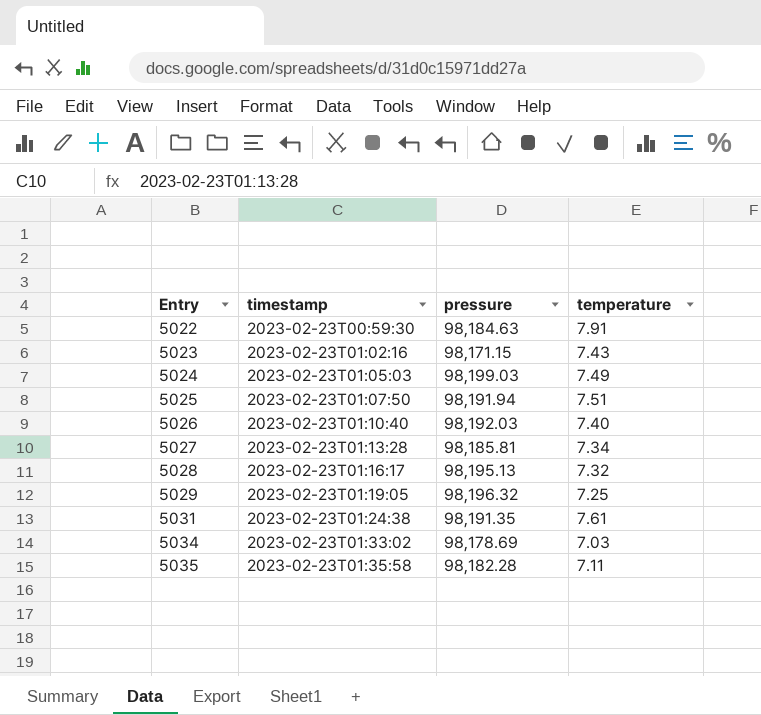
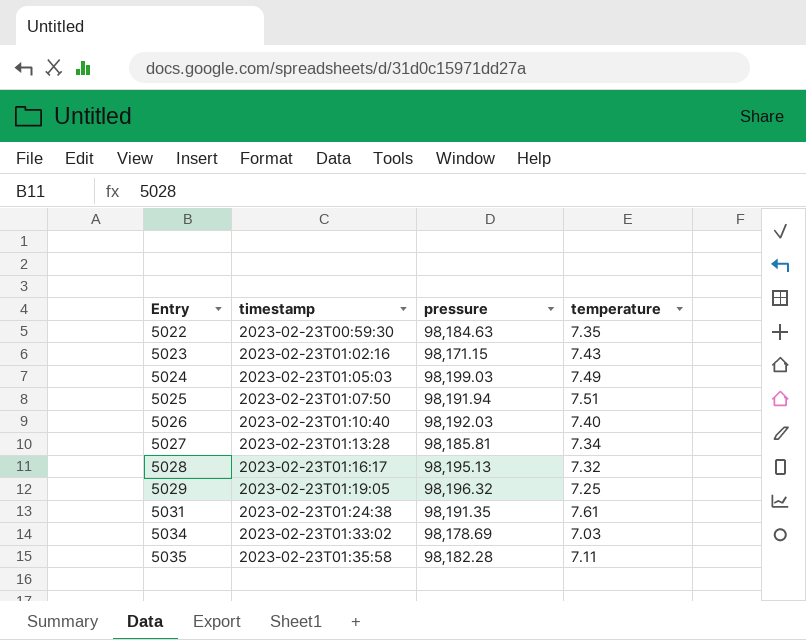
5022 | temperature: 7.91 -> 7.35

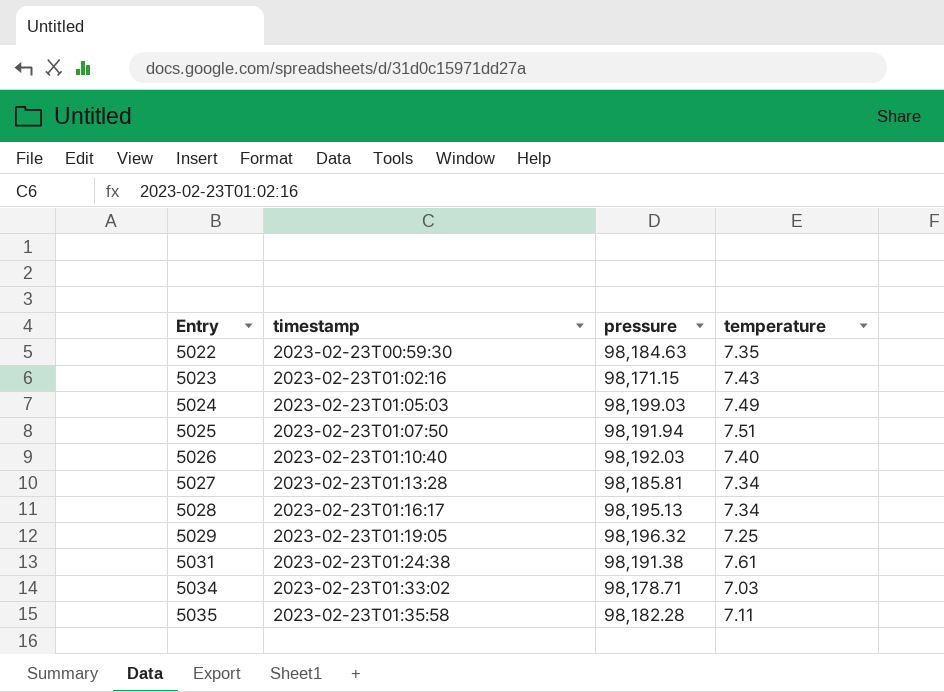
5028 | temperature: 7.32 -> 7.34
5031 | pressure: 98,191.35 -> 98,191.38
5034 | pressure: 98,178.69 -> 98,178.71

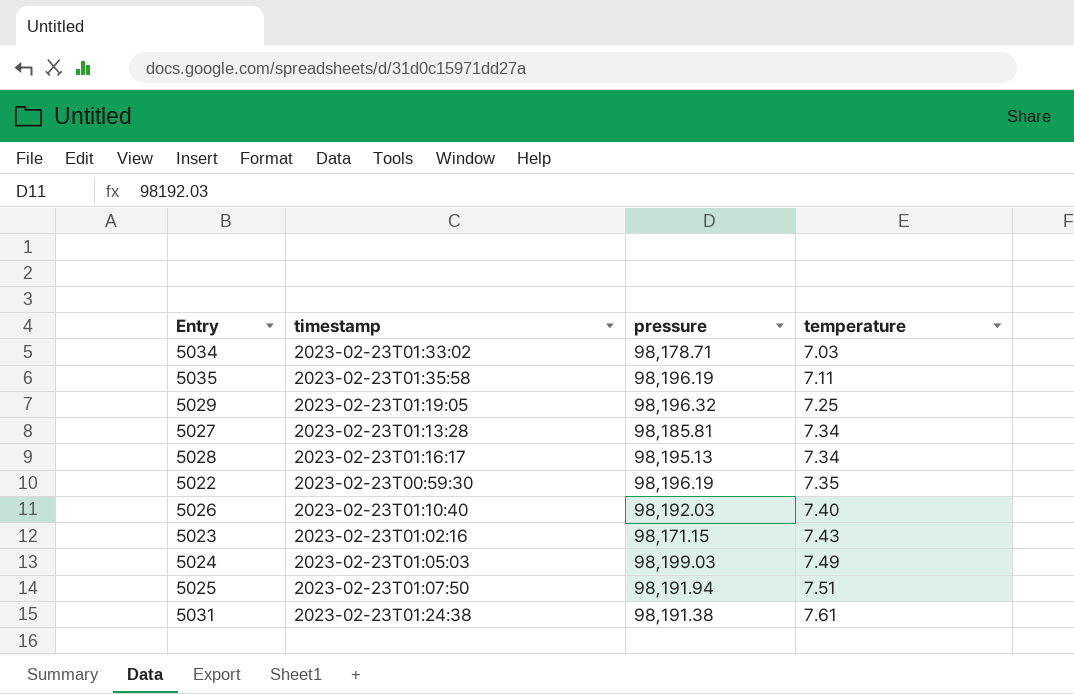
row order: Entry ascending -> temperature ascending
5035 | pressure: 98,182.28 -> 98,196.19
5022 | pressure: 98,184.63 -> 98,196.19

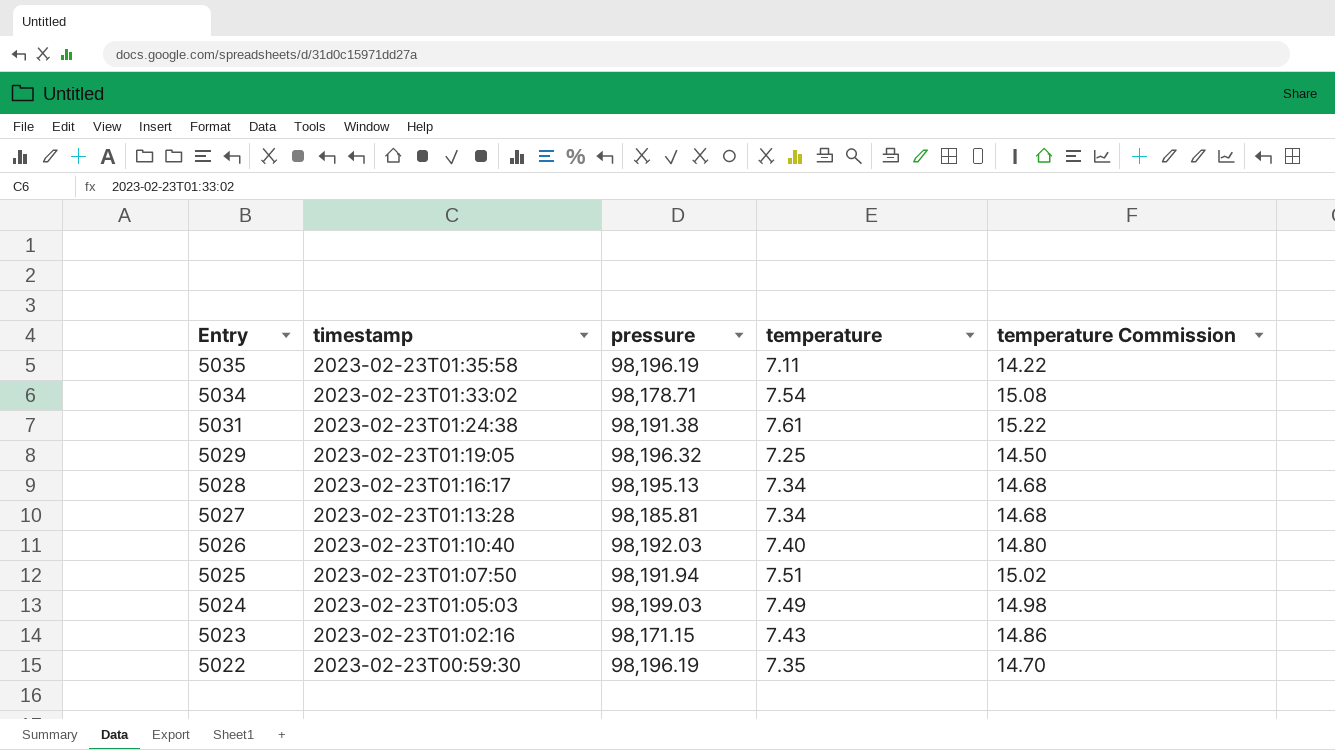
row order: temperature ascending -> Entry descending
column temperature Commission | formula: none -> [temperature] * 2
5034 | temperature: 7.03 -> 7.54

